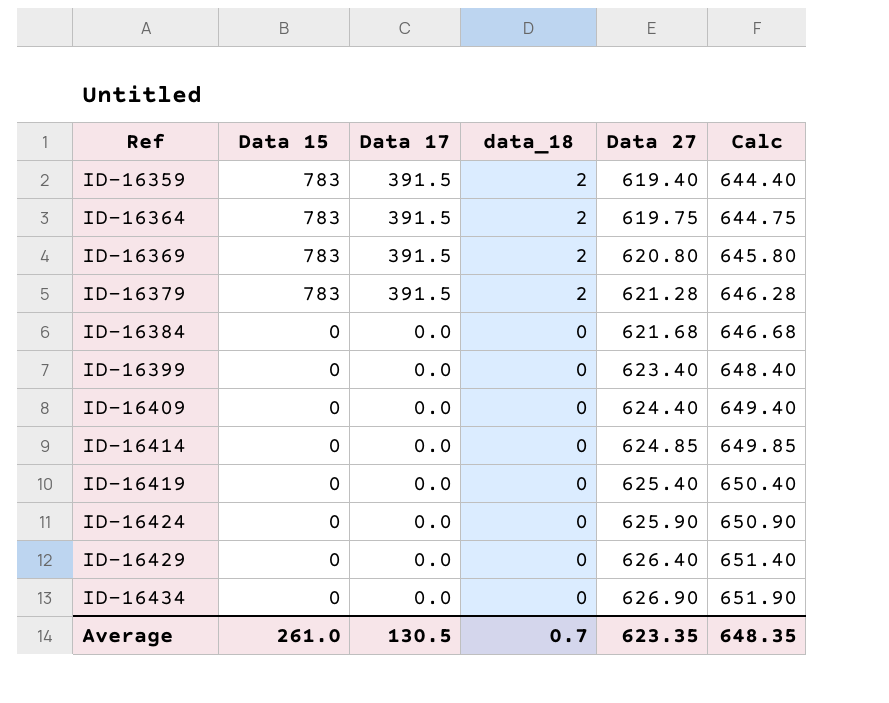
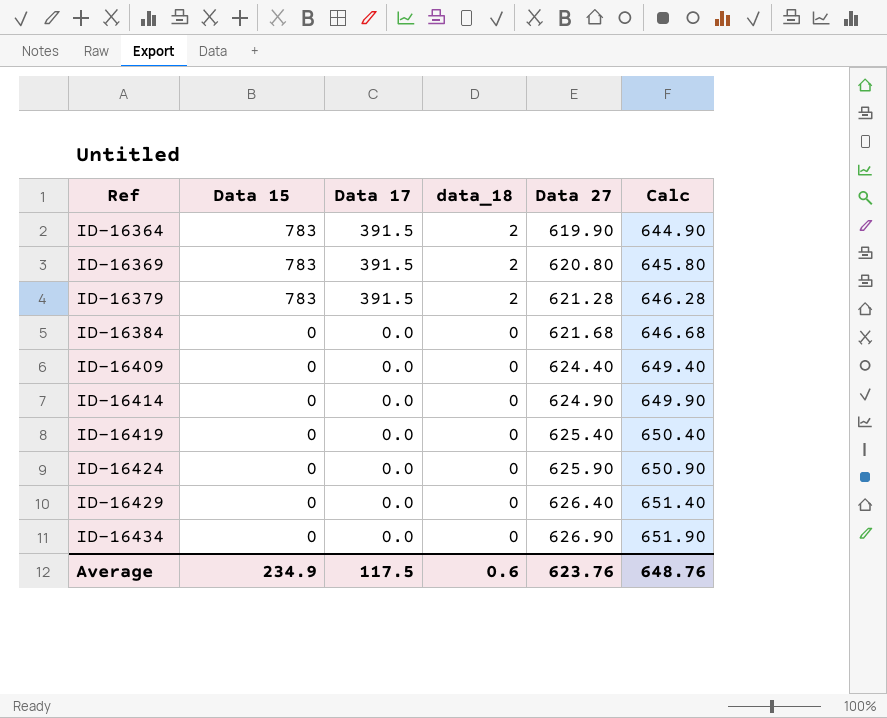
row ID-16359: 783 | 391.5 | 2 | 619.40 | 644.40 -> none
row ID-16399: 0 | 0.0 | 0 | 623.40 | 648.40 -> none
ID-16364 | Data 27: 619.75 -> 619.90
ID-16364 | Calc: 644.75 -> 644.90
ID-16414 | Data 27: 624.85 -> 624.90
ID-16414 | Calc: 649.85 -> 649.90
Average | Data 15: 261.0 -> 234.9
Average | Data 17: 130.5 -> 117.5
Average | data_18: 0.7 -> 0.6
Average | Data 27: 623.35 -> 623.76
Average | Calc: 648.35 -> 648.76

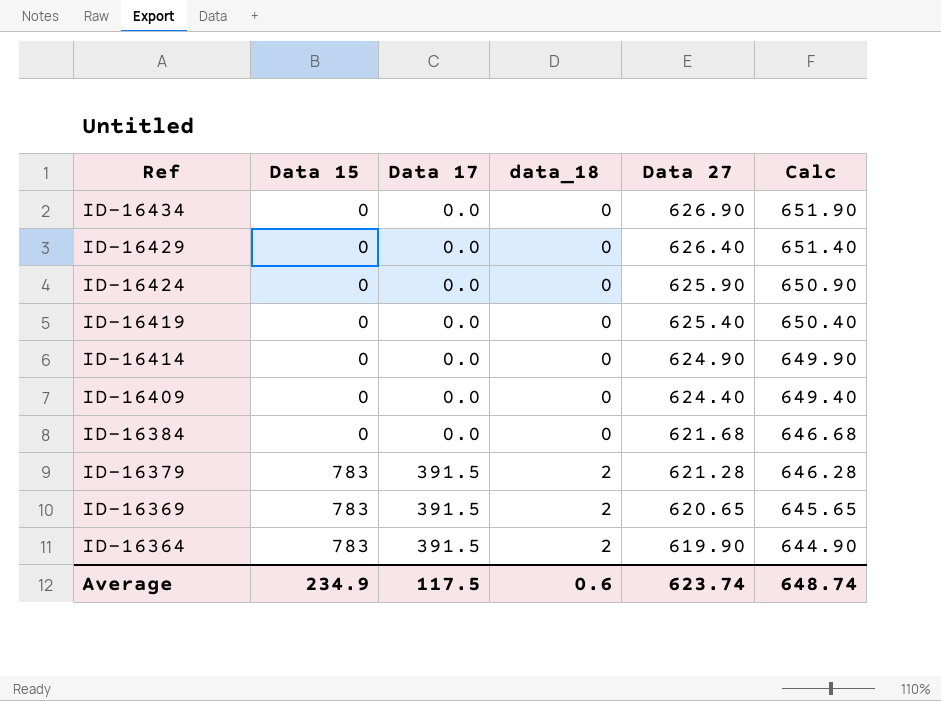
row order: Ref ascending -> Ref descending
ID-16369 | Data 27: 620.80 -> 620.65
ID-16369 | Calc: 645.80 -> 645.65
Average | Data 27: 623.76 -> 623.74
Average | Calc: 648.76 -> 648.74

